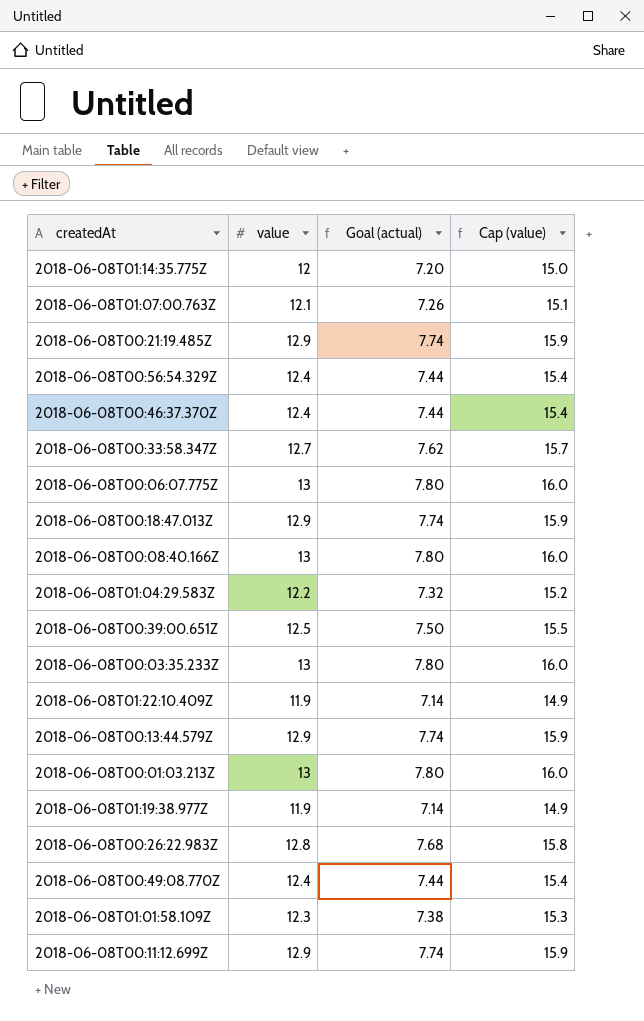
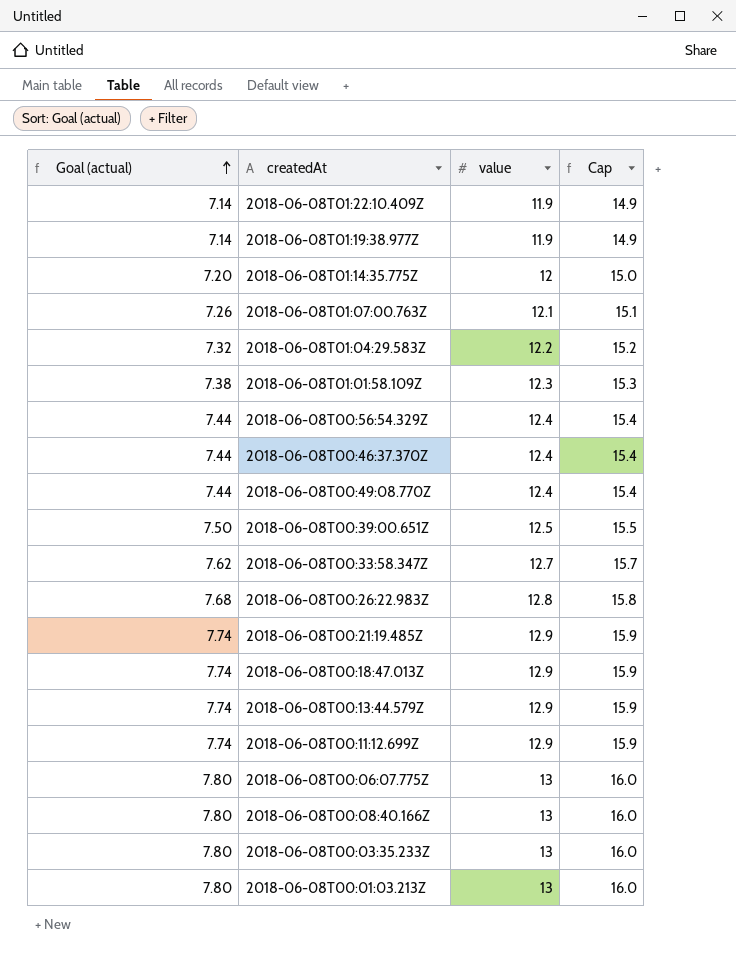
row order: none -> Goal (actual) ascending
column Goal (actual) | position: 3 -> 1
column name: Cap (value) -> Cap

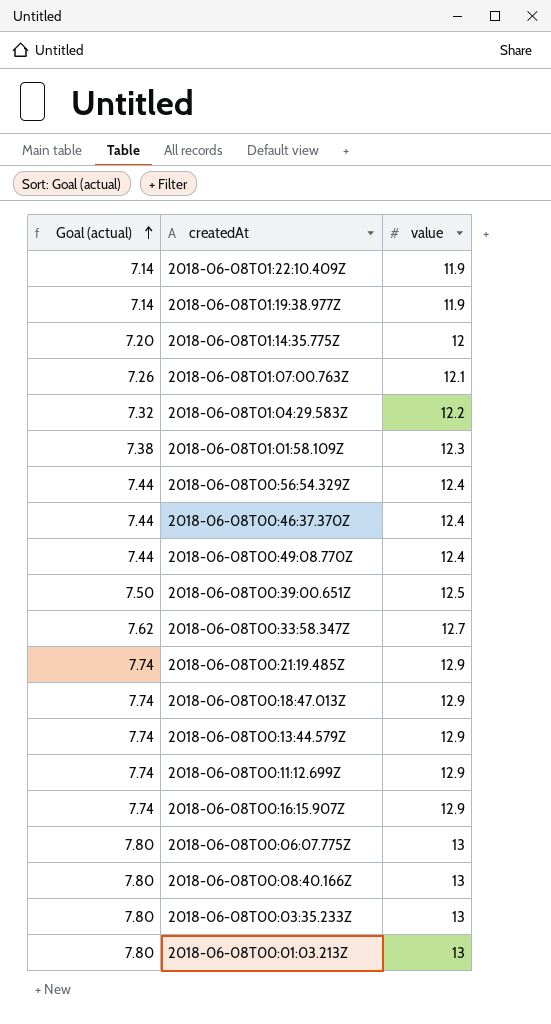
column Cap | formula: [value] + 3 -> none
row 2018-06-08T00:26:22.983Z: 7.68 | 12.8 | 15.8 -> none
row 2018-06-08T00:16:15.907Z: none -> 7.74 | 12.9

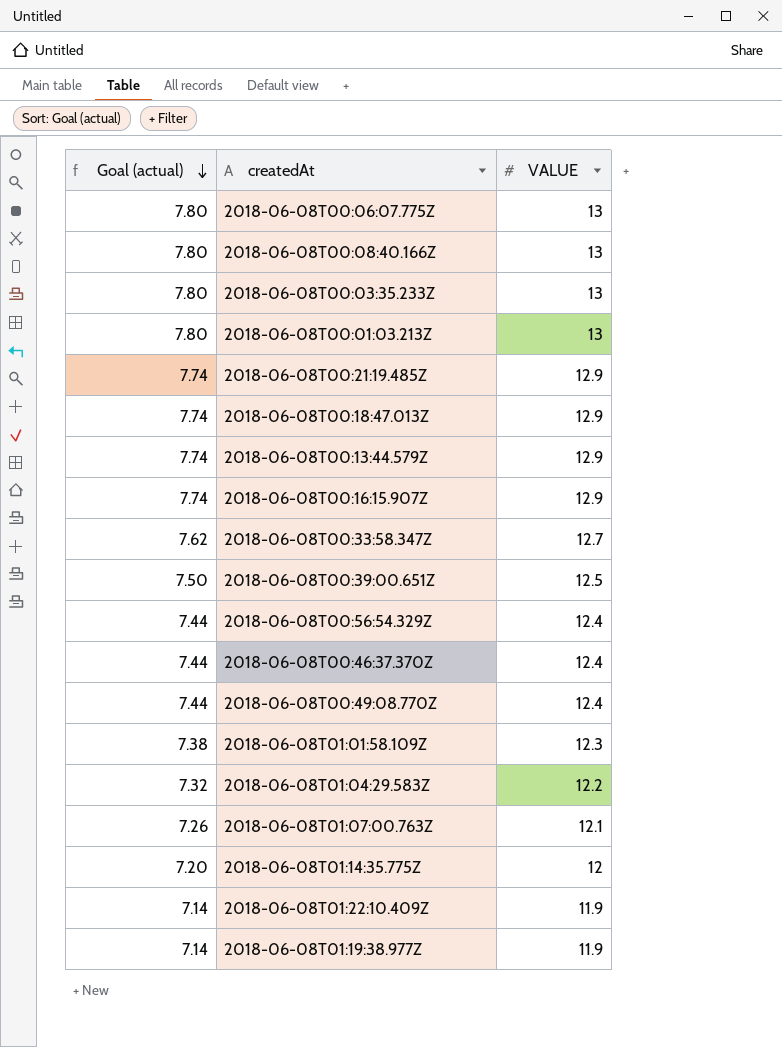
row order: Goal (actual) ascending -> Goal (actual) descending
column name: value -> VALUE
row 2018-06-08T00:11:12.699Z: 7.74 | 12.9 -> none

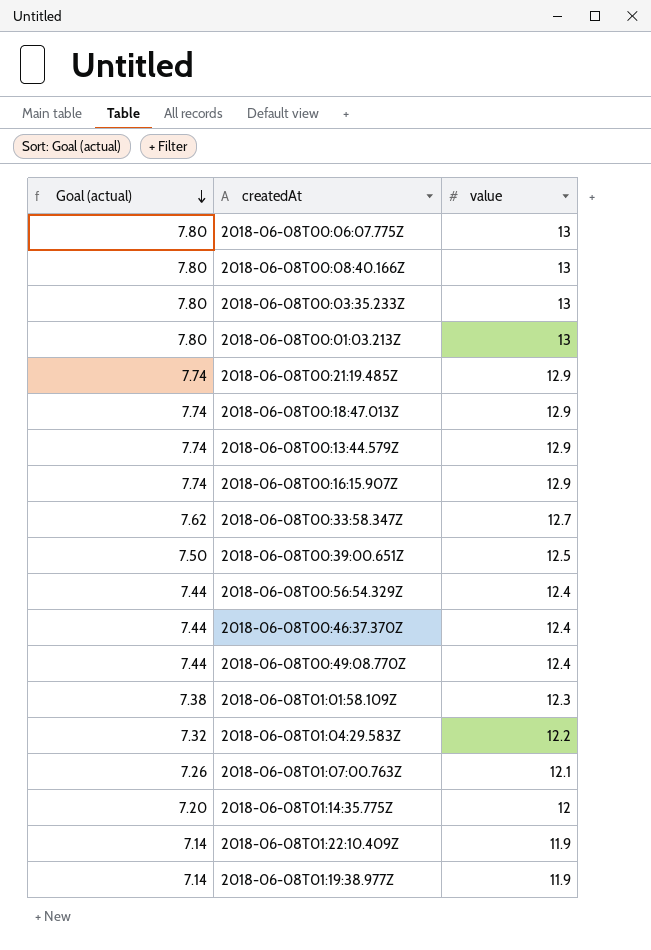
column name: VALUE -> value

